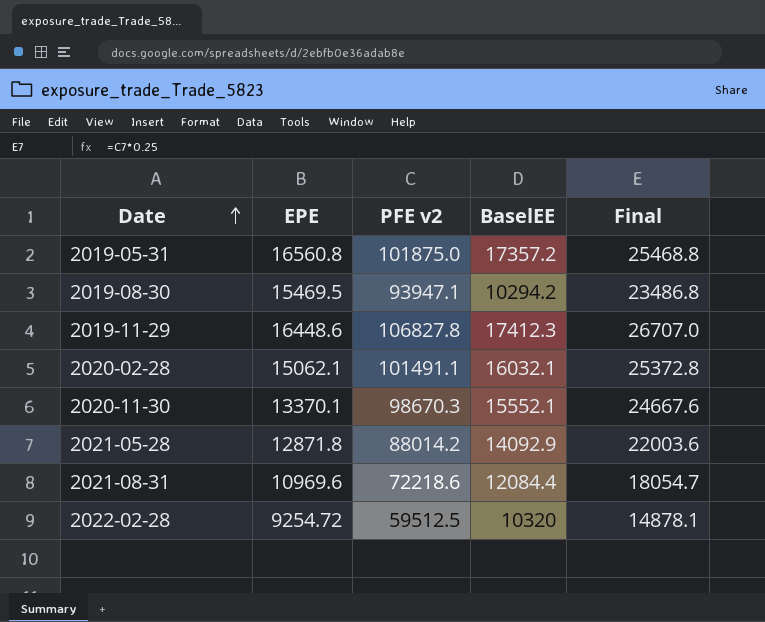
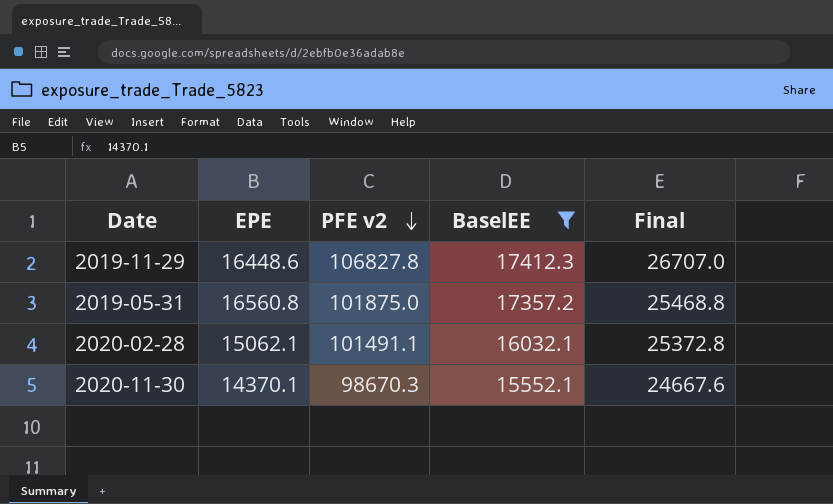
filter: none -> BaselEE >= 15552.1
row order: Date ascending -> PFE v2 descending
2020-11-30 | EPE: 13370.1 -> 14370.1

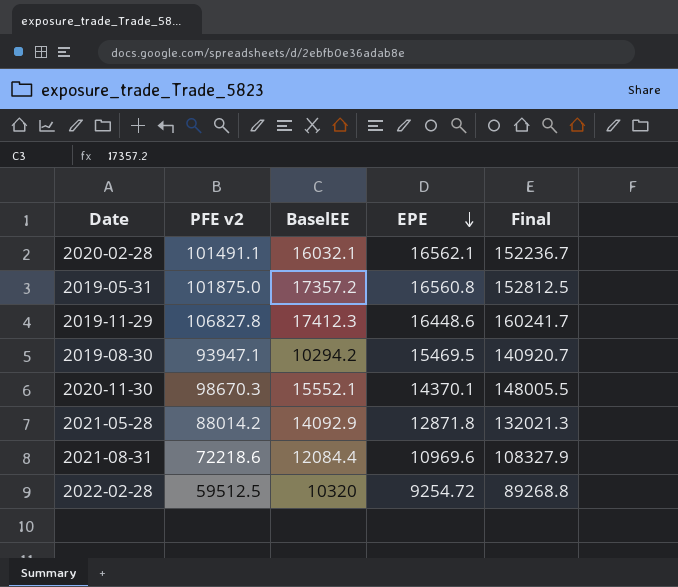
filter: BaselEE >= 15552.1 -> none
row order: PFE v2 descending -> EPE descending
column EPE | position: 2 -> 4
column Final | formula: [PFE v2] * 0.25 -> [PFE v2] * 1.5
2020-02-28 | EPE: 15062.1 -> 16562.1

